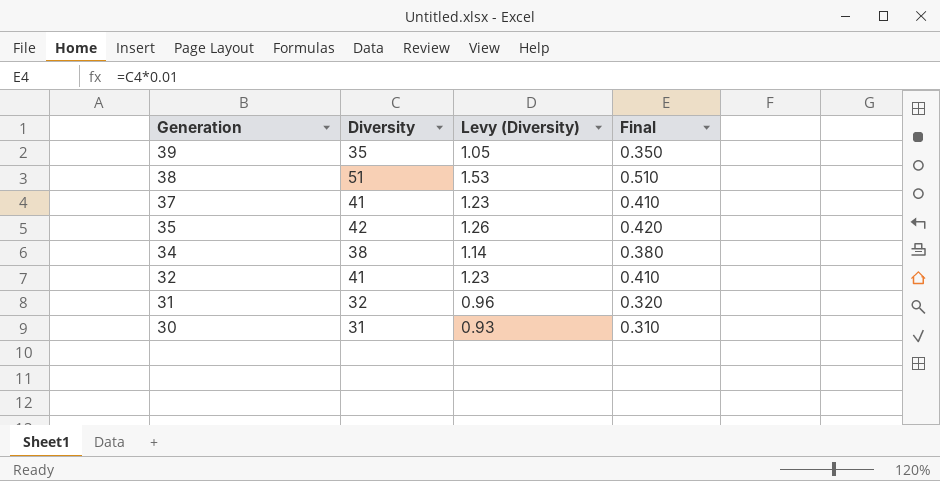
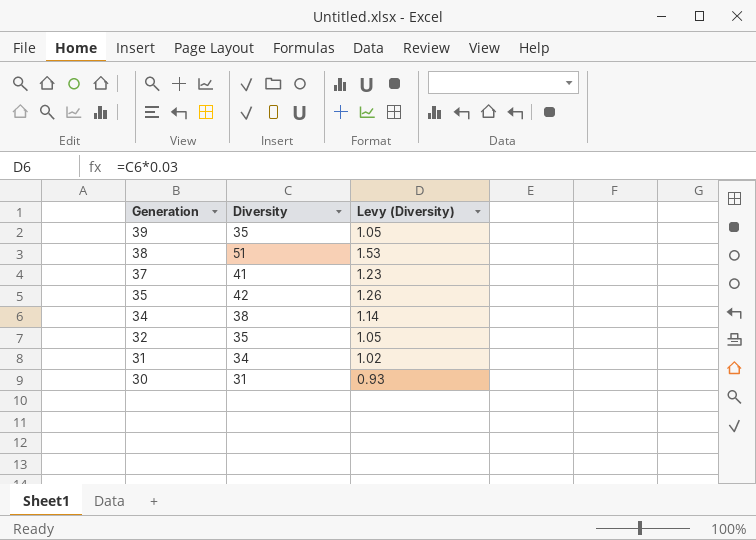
column Final | formula: [Diversity] * 0.01 -> none
32 | Diversity: 41 -> 35
32 | Levy (Diversity): 1.23 -> 1.05
31 | Diversity: 32 -> 34
31 | Levy (Diversity): 0.96 -> 1.02

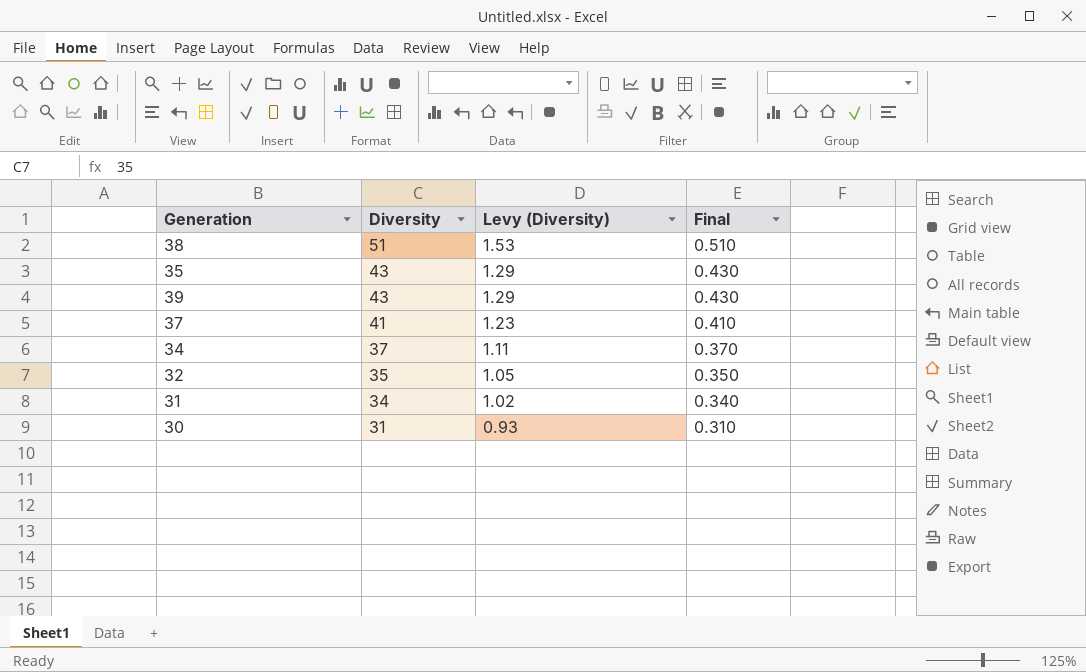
row order: Generation descending -> Diversity descending
column Final | formula: none -> [Diversity] * 0.01
35 | Diversity: 42 -> 43
35 | Levy (Diversity): 1.26 -> 1.29
39 | Diversity: 35 -> 43
39 | Levy (Diversity): 1.05 -> 1.29
34 | Diversity: 38 -> 37
34 | Levy (Diversity): 1.14 -> 1.11

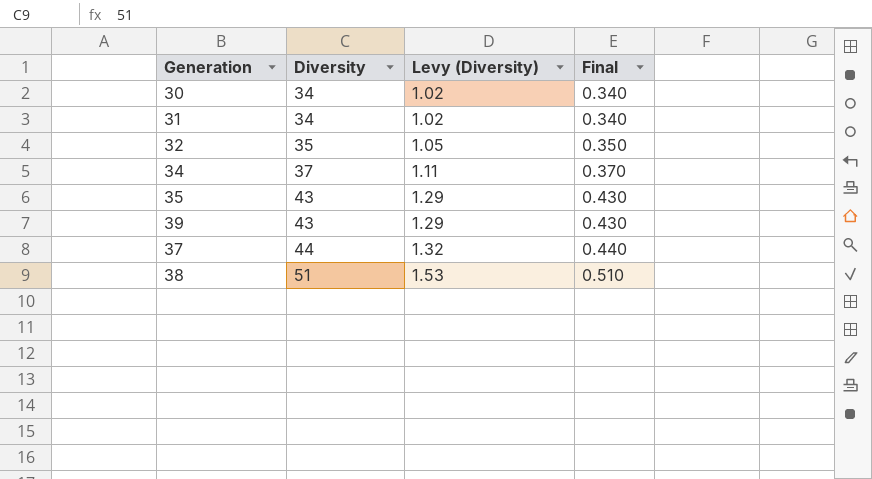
row order: Diversity descending -> Diversity ascending
30 | Diversity: 31 -> 34
30 | Levy (Diversity): 0.93 -> 1.02
30 | Final: 0.310 -> 0.340
37 | Diversity: 41 -> 44
37 | Levy (Diversity): 1.23 -> 1.32
37 | Final: 0.410 -> 0.440

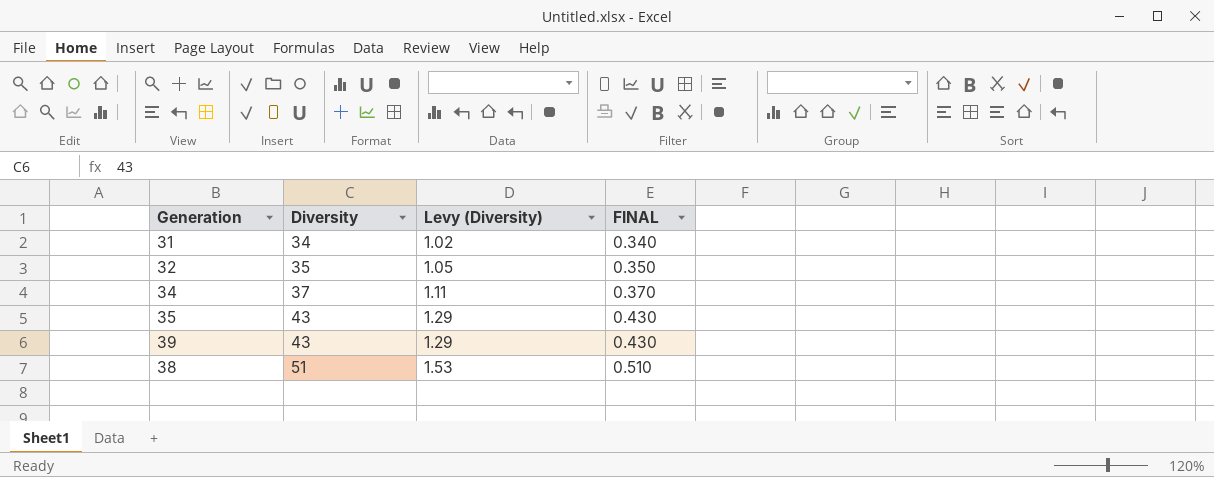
column name: Final -> FINAL
row 30: 34 | 1.02 | 0.340 -> none
row 37: 44 | 1.32 | 0.440 -> none

